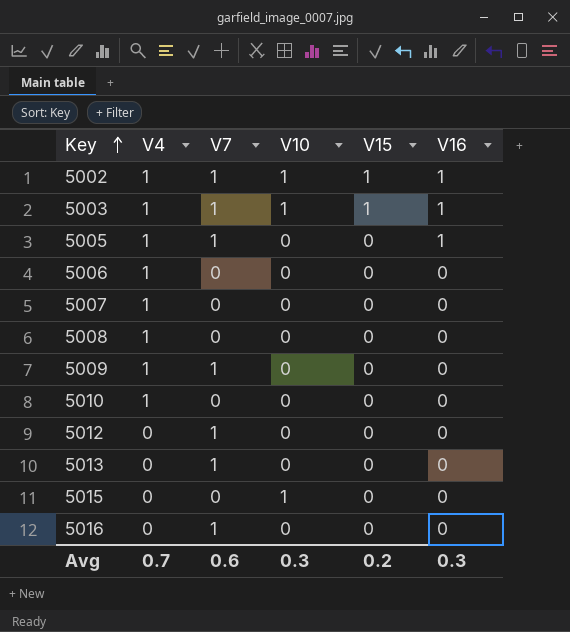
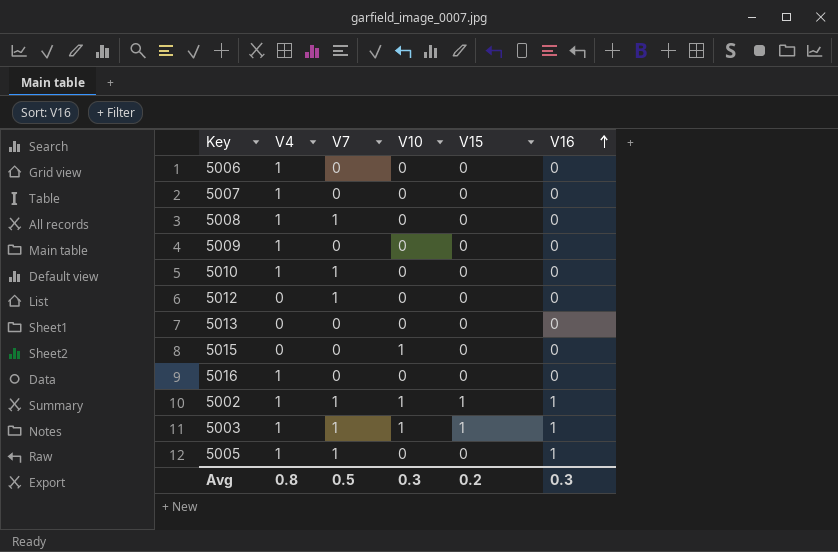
row order: Key ascending -> V16 ascending
5008 | V7: 0 -> 1
5009 | V7: 1 -> 0
5010 | V7: 0 -> 1
5013 | V7: 1 -> 0
5016 | V4: 0 -> 1
5016 | V7: 1 -> 0
Avg | V4: 0.7 -> 0.8
Avg | V7: 0.6 -> 0.5

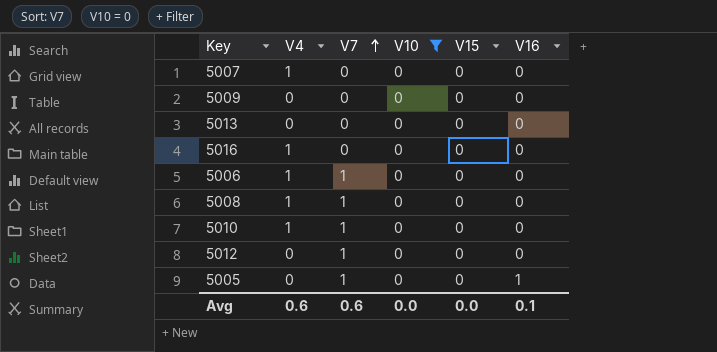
filter: none -> V10 = 0
row order: V16 ascending -> V7 ascending
5009 | V4: 1 -> 0
5006 | V7: 0 -> 1
5005 | V4: 1 -> 0
Avg | V4: 0.8 -> 0.6
Avg | V7: 0.5 -> 0.6
Avg | V10: 0.3 -> 0.0
Avg | V15: 0.2 -> 0.0
Avg | V16: 0.3 -> 0.1

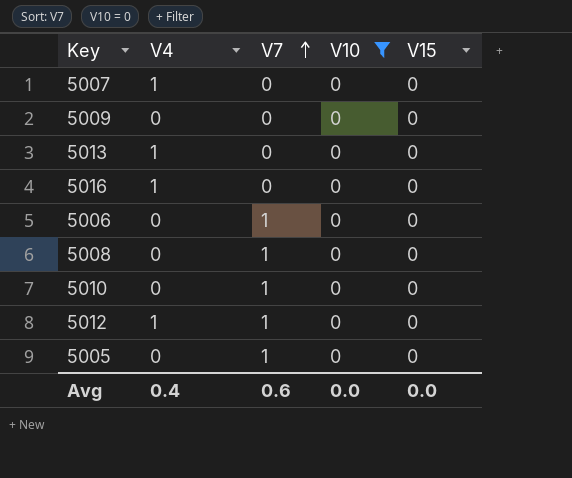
column V16 | position: 6 -> none
5013 | V4: 0 -> 1
5006 | V4: 1 -> 0
5008 | V4: 1 -> 0
5010 | V4: 1 -> 0
5012 | V4: 0 -> 1
Avg | V4: 0.6 -> 0.4

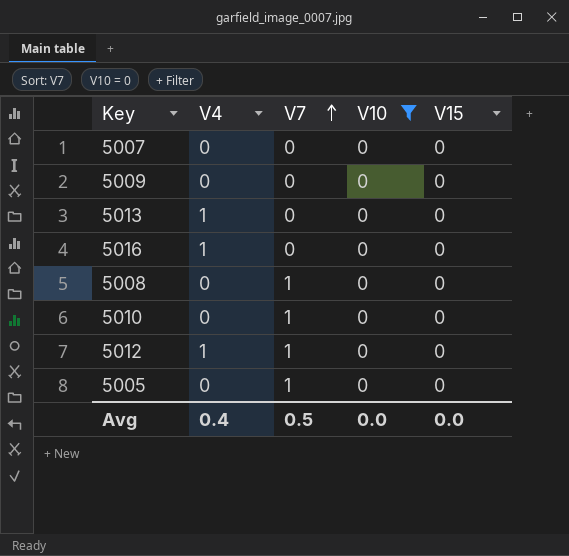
row 5006: 0 | 1 | 0 | 0 -> none
5007 | V4: 1 -> 0
Avg | V7: 0.6 -> 0.5

